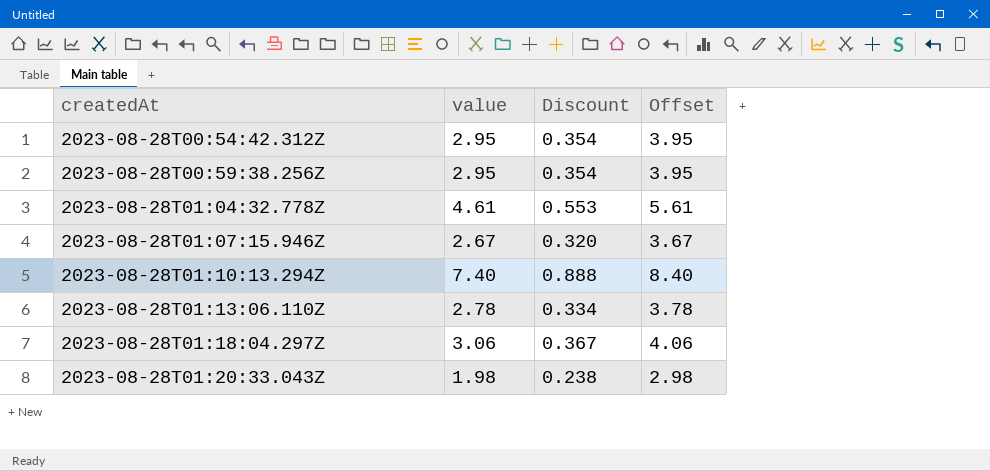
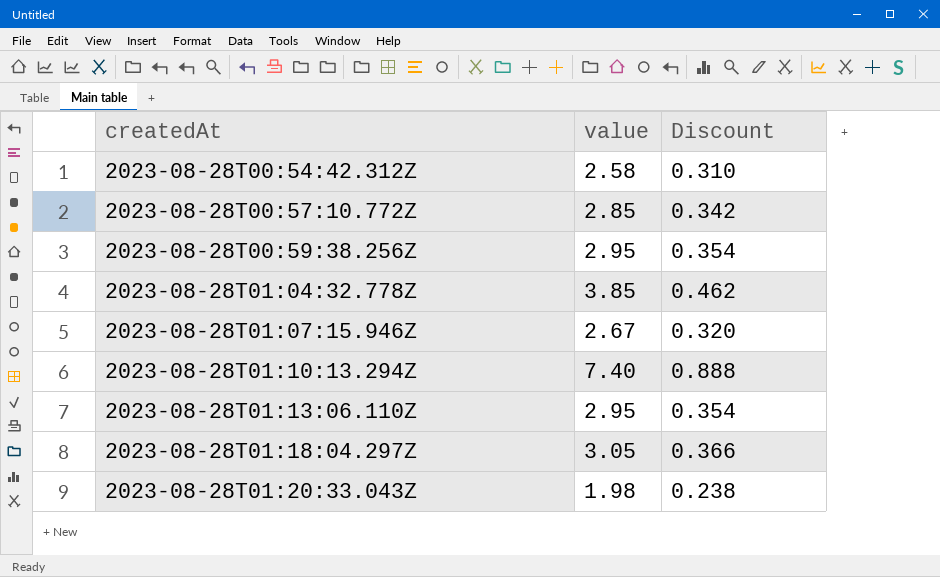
column Offset | formula: [value] + 1 -> none
2023-08-28T00:54:42.312Z | value: 2.95 -> 2.58
2023-08-28T00:54:42.312Z | Discount: 0.354 -> 0.310
row 2023-08-28T00:57:10.772Z: none -> 2.85 | 0.342
2023-08-28T01:04:32.778Z | value: 4.61 -> 3.85
2023-08-28T01:04:32.778Z | Discount: 0.553 -> 0.462
2023-08-28T01:13:06.110Z | value: 2.78 -> 2.95
2023-08-28T01:13:06.110Z | Discount: 0.334 -> 0.354
2023-08-28T01:18:04.297Z | value: 3.06 -> 3.05
2023-08-28T01:18:04.297Z | Discount: 0.367 -> 0.366

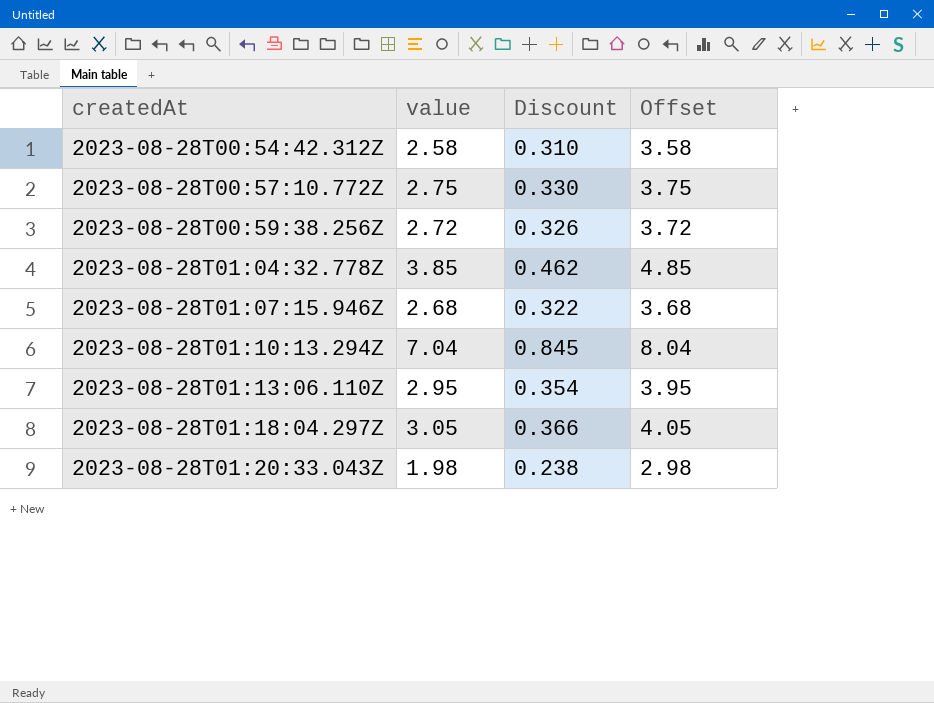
column Offset | formula: none -> [value] + 1
2023-08-28T00:57:10.772Z | value: 2.85 -> 2.75
2023-08-28T00:57:10.772Z | Discount: 0.342 -> 0.330
2023-08-28T00:59:38.256Z | value: 2.95 -> 2.72
2023-08-28T00:59:38.256Z | Discount: 0.354 -> 0.326
2023-08-28T01:07:15.946Z | value: 2.67 -> 2.68
2023-08-28T01:07:15.946Z | Discount: 0.320 -> 0.322
2023-08-28T01:10:13.294Z | value: 7.40 -> 7.04
2023-08-28T01:10:13.294Z | Discount: 0.888 -> 0.845

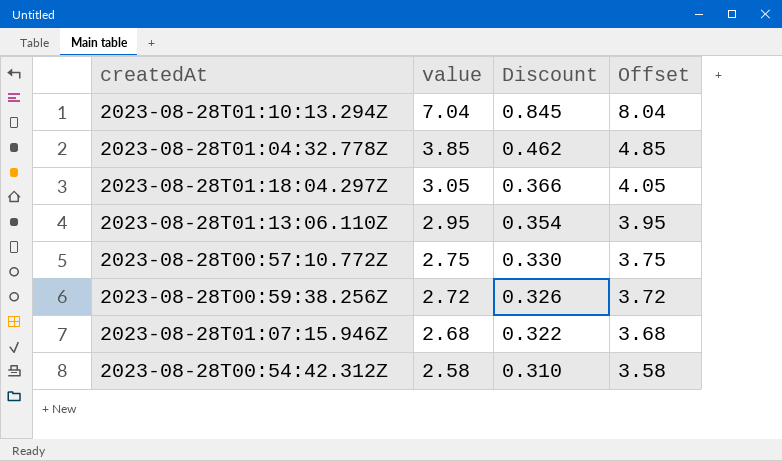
row order: createdAt ascending -> value descending
row 2023-08-28T01:20:33.043Z: 1.98 | 0.238 | 2.98 -> none

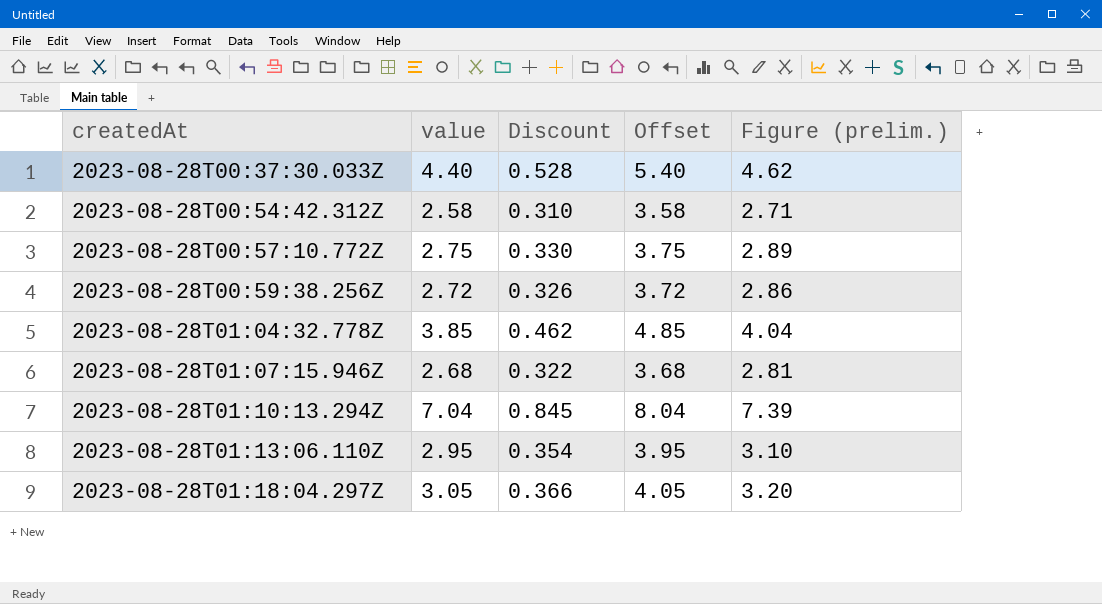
row order: value descending -> createdAt ascending
column Figure (prelim.) | formula: none -> [value] * 1.05
row 2023-08-28T00:37:30.033Z: none -> 4.40 | 0.528 | 5.40 | 4.62

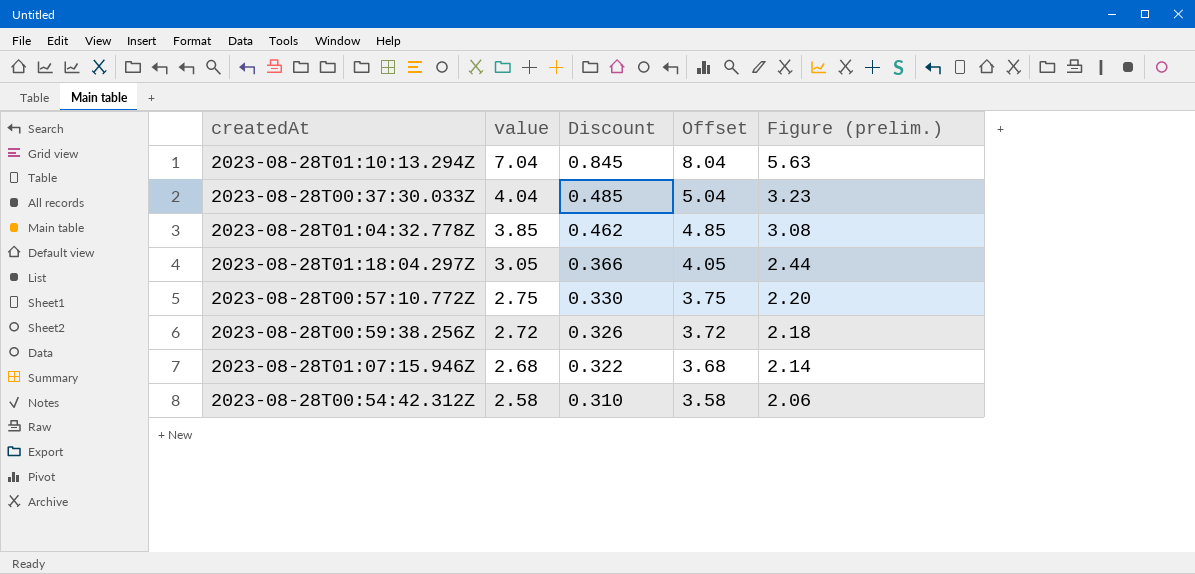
row order: createdAt ascending -> value descending
column Figure (prelim.) | formula: [value] * 1.05 -> [value] * 0.8
row 2023-08-28T01:13:06.110Z: 2.95 | 0.354 | 3.95 | 3.10 -> none
2023-08-28T00:37:30.033Z | value: 4.40 -> 4.04
2023-08-28T00:37:30.033Z | Discount: 0.528 -> 0.485
2023-08-28T00:37:30.033Z | Offset: 5.40 -> 5.04

